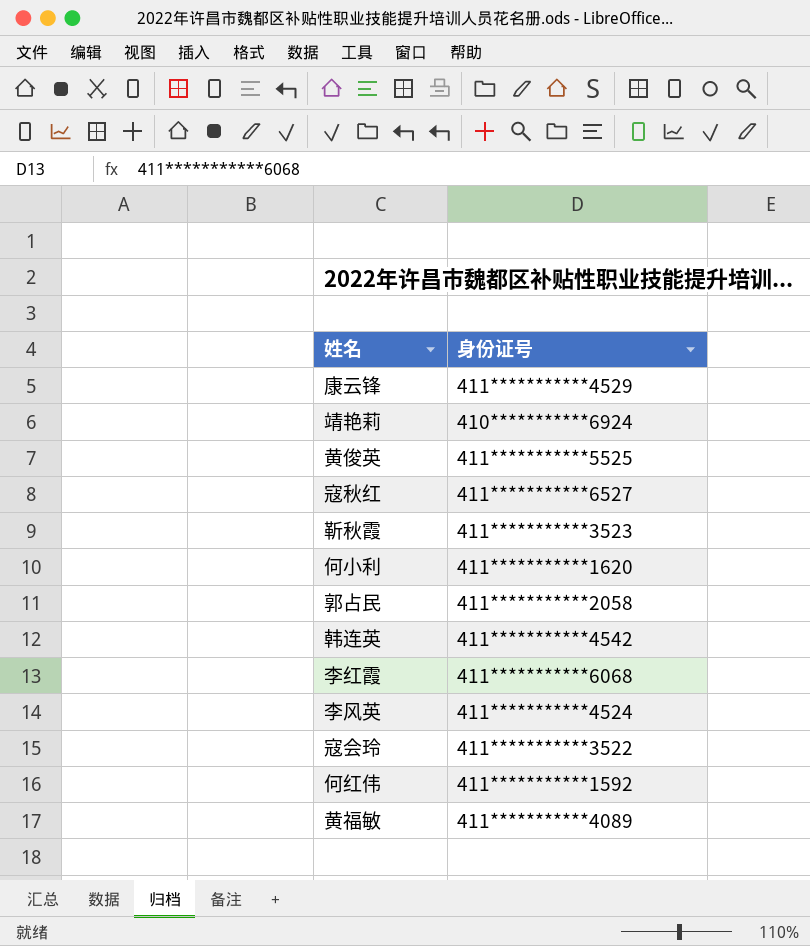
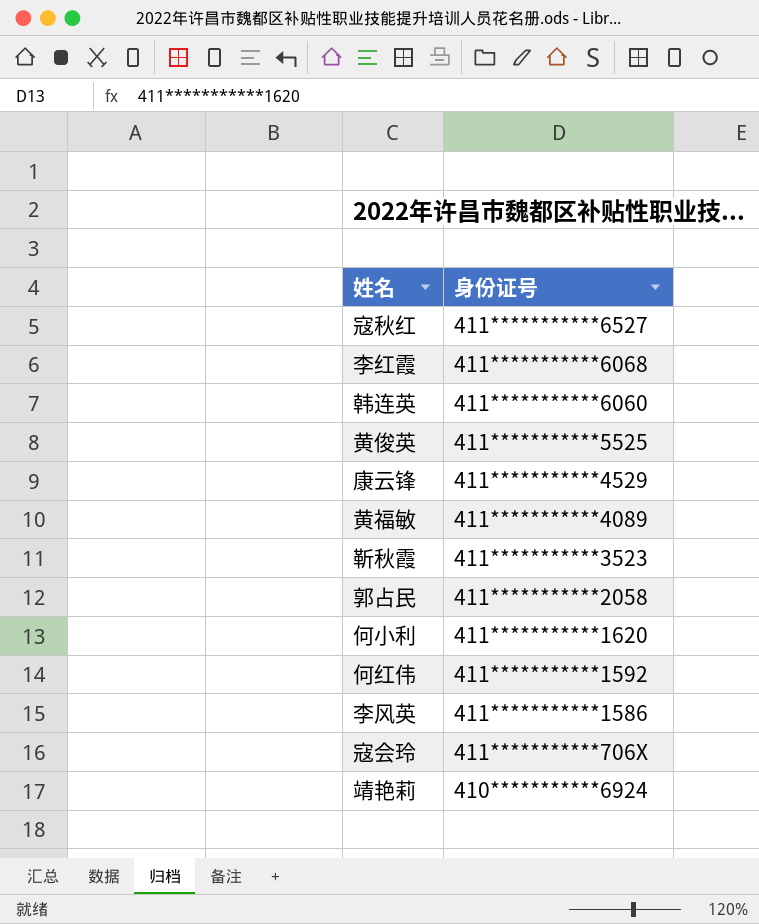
row order: none -> 身份证号 descending
韩连英 | 身份证号: 411***********4542 -> 411***********6060
李风英 | 身份证号: 411***********4524 -> 411***********1586
寇会玲 | 身份证号: 411***********3522 -> 411***********706X

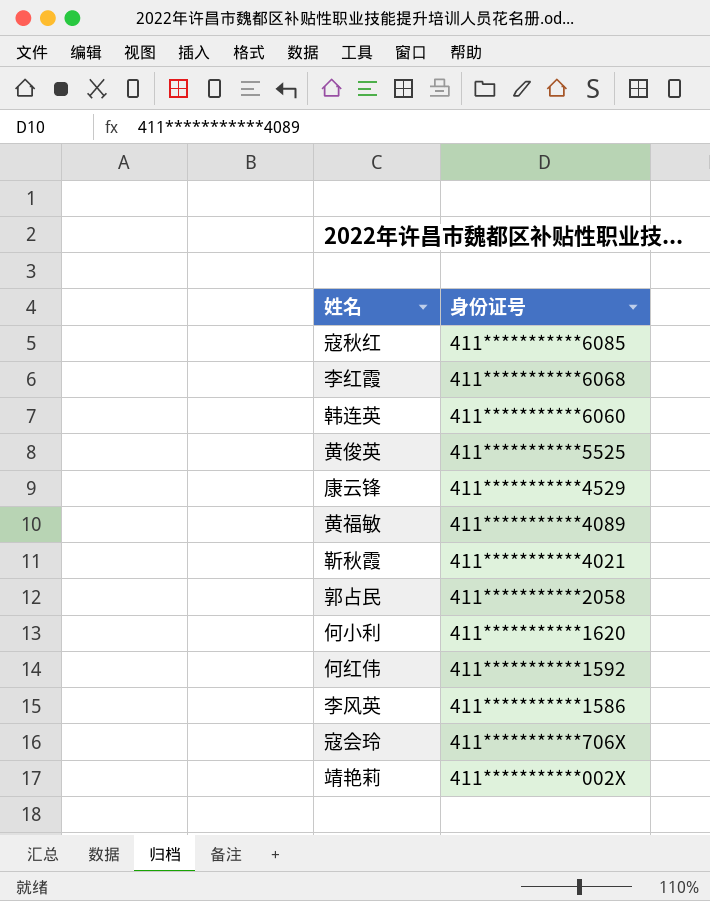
寇秋红 | 身份证号: 411***********6527 -> 411***********6085
靳秋霞 | 身份证号: 411***********3523 -> 411***********4021
靖艳莉 | 身份证号: 410***********6924 -> 411***********002X

